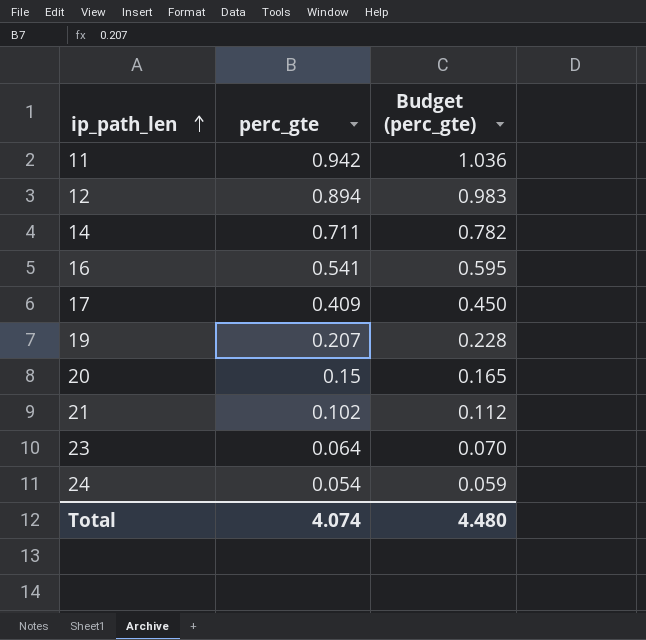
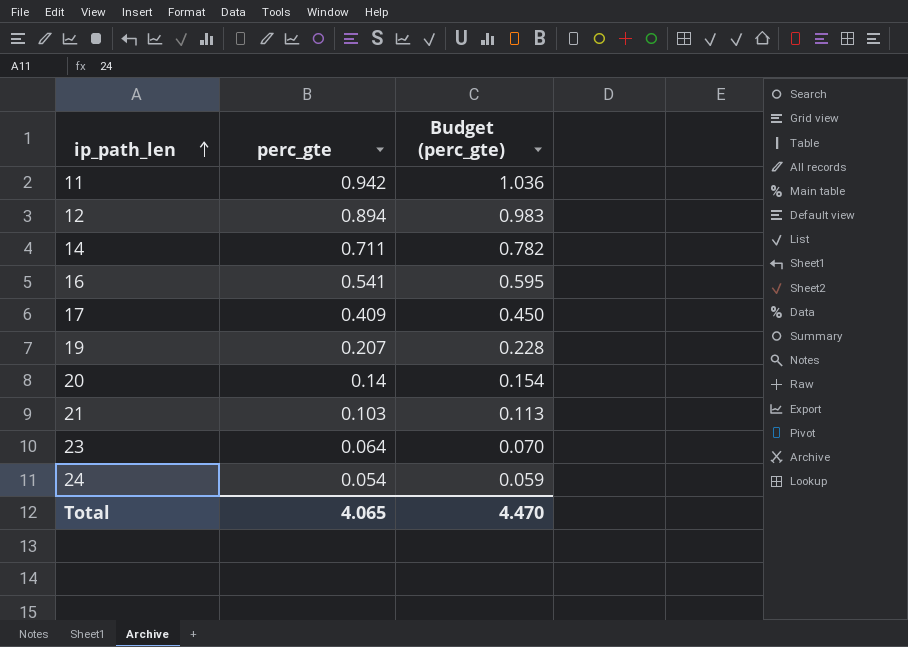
20 | perc_gte: 0.15 -> 0.14
20 | Budget (perc_gte): 0.165 -> 0.154
21 | perc_gte: 0.102 -> 0.103
21 | Budget (perc_gte): 0.112 -> 0.113
Total | perc_gte: 4.074 -> 4.065
Total | Budget (perc_gte): 4.480 -> 4.470

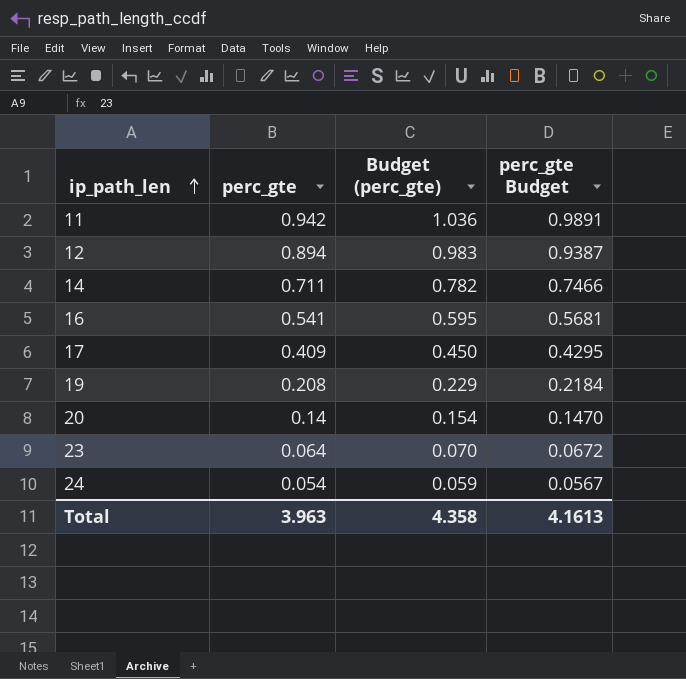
column perc_gte Budget | formula: none -> [perc_gte] * 1.05
row 21: 0.103 | 0.113 -> none
19 | perc_gte: 0.207 -> 0.208
19 | Budget (perc_gte): 0.228 -> 0.229
Total | perc_gte: 4.065 -> 3.963
Total | Budget (perc_gte): 4.470 -> 4.358

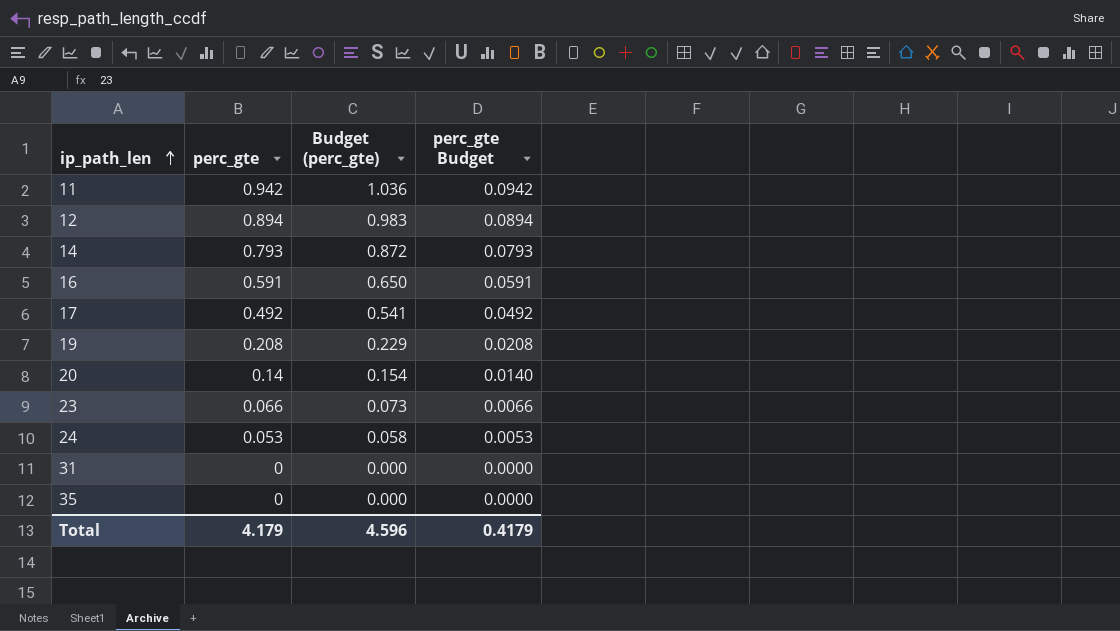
column perc_gte Budget | formula: [perc_gte] * 1.05 -> [perc_gte] * 0.1
14 | perc_gte: 0.711 -> 0.793
14 | Budget (perc_gte): 0.782 -> 0.872
16 | perc_gte: 0.541 -> 0.591
16 | Budget (perc_gte): 0.595 -> 0.650
17 | perc_gte: 0.409 -> 0.492
17 | Budget (perc_gte): 0.450 -> 0.541
23 | perc_gte: 0.064 -> 0.066
23 | Budget (perc_gte): 0.070 -> 0.073
24 | perc_gte: 0.054 -> 0.053
24 | Budget (perc_gte): 0.059 -> 0.058
row 31: none -> 0 | 0.000 | 0.0000
row 35: none -> 0 | 0.000 | 0.0000
Total | perc_gte: 3.963 -> 4.179
Total | Budget (perc_gte): 4.358 -> 4.596
Total | perc_gte Budget: 4.1613 -> 0.4179

